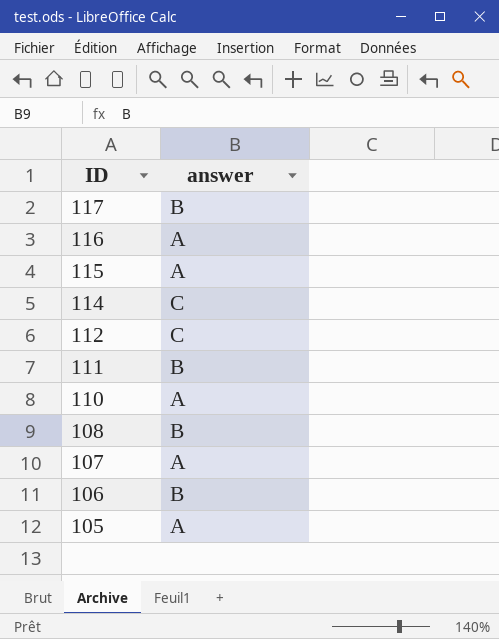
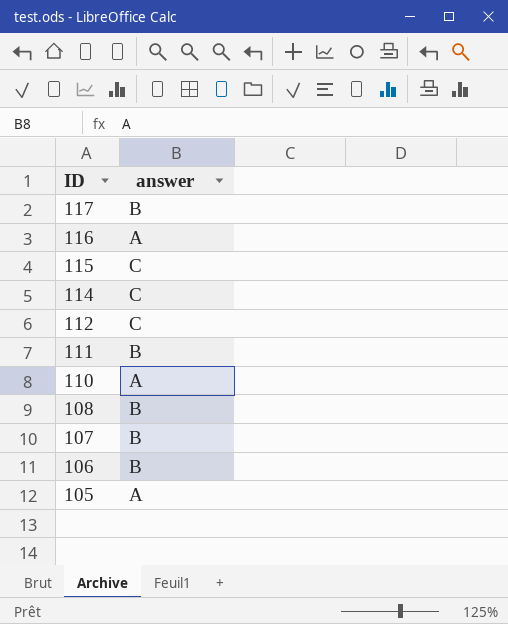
115 | answer: A -> C
107 | answer: A -> B

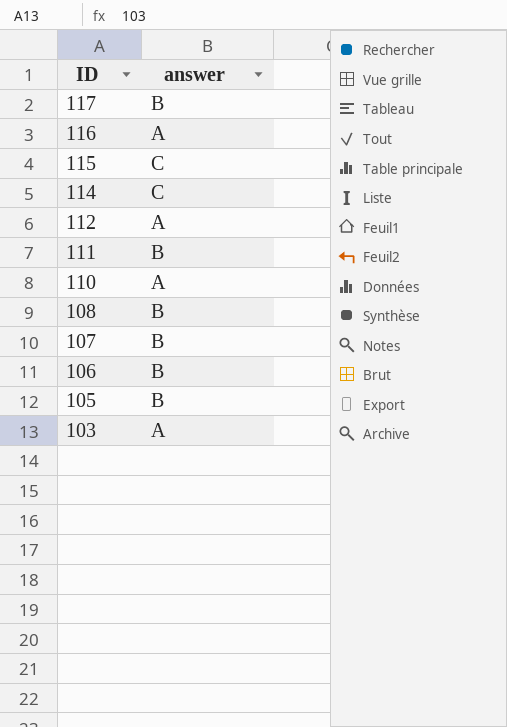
112 | answer: C -> A
105 | answer: A -> B
row 103: none -> A

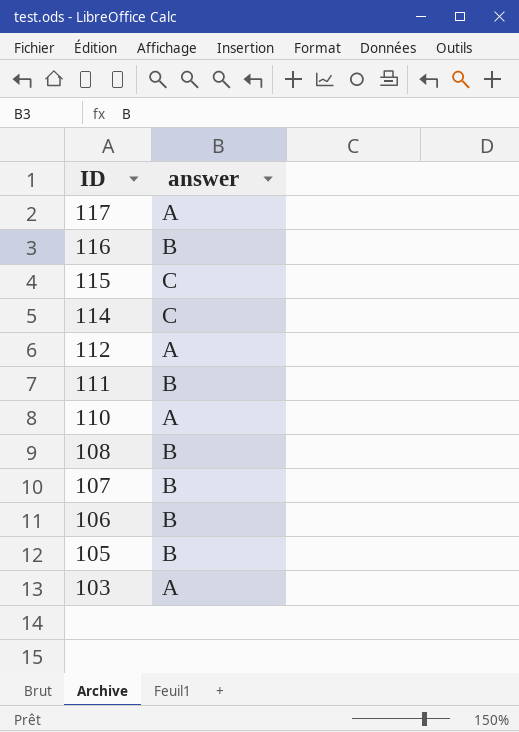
117 | answer: B -> A
116 | answer: A -> B

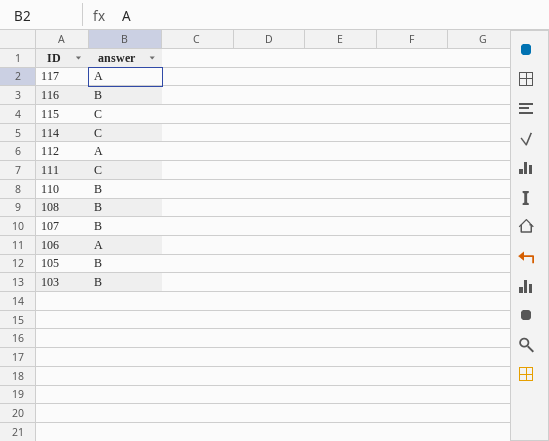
111 | answer: B -> C
110 | answer: A -> B
106 | answer: B -> A
103 | answer: A -> B

